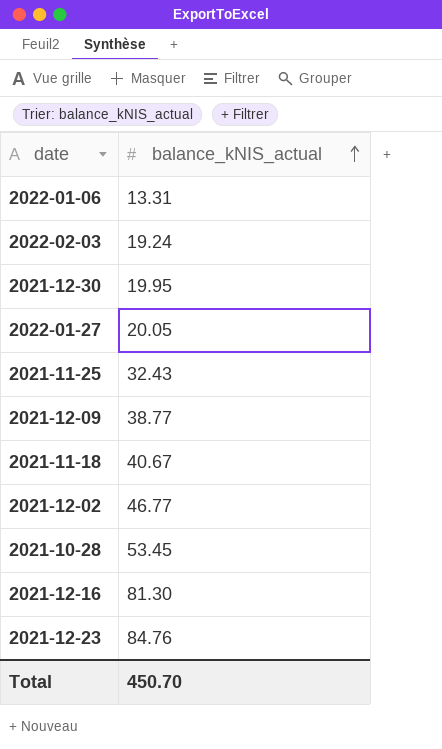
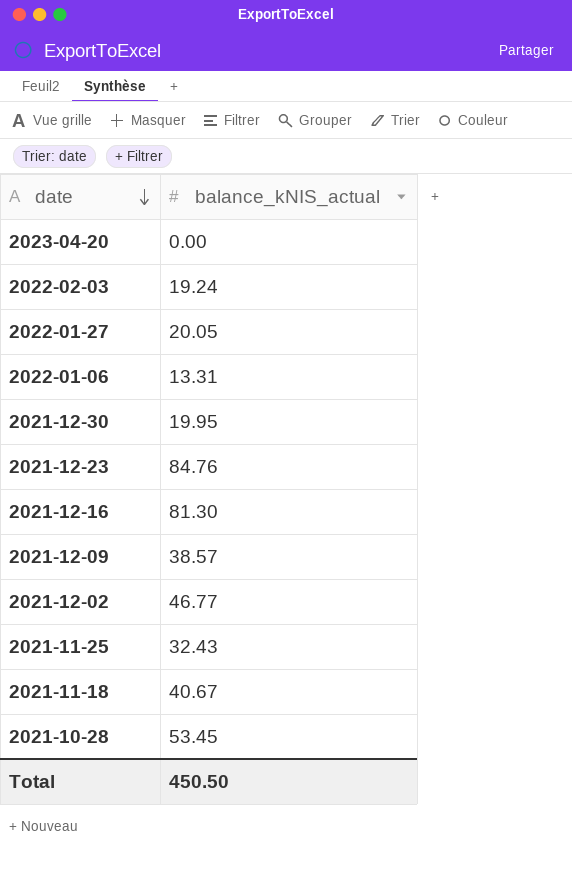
row order: balance_kNIS_actual ascending -> date descending
row 2023-04-20: none -> 0.00
2021-12-09 | balance_kNIS_actual: 38.77 -> 38.57
Total | balance_kNIS_actual: 450.70 -> 450.50

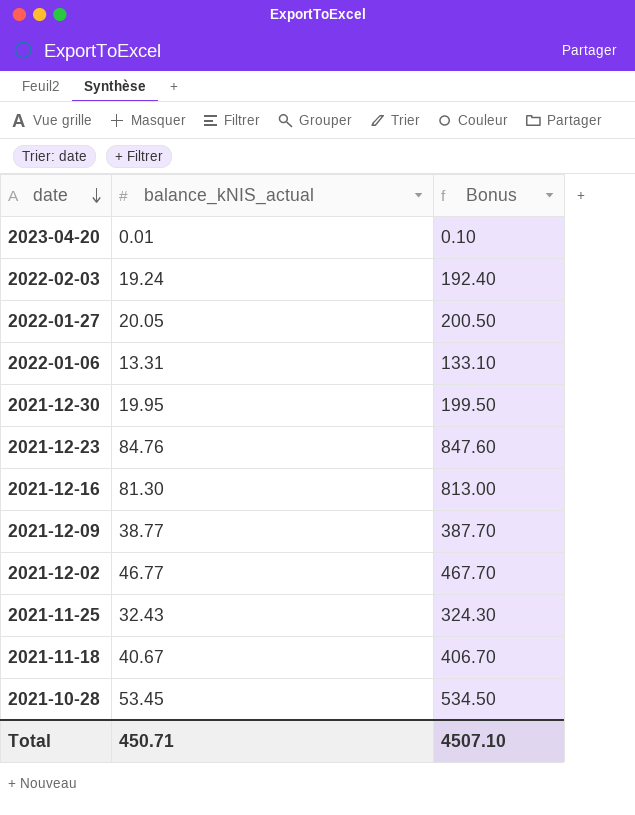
column Bonus | formula: none -> [balance_kNIS_actual] * 10
2023-04-20 | balance_kNIS_actual: 0.00 -> 0.01
2021-12-09 | balance_kNIS_actual: 38.57 -> 38.77
Total | balance_kNIS_actual: 450.50 -> 450.71

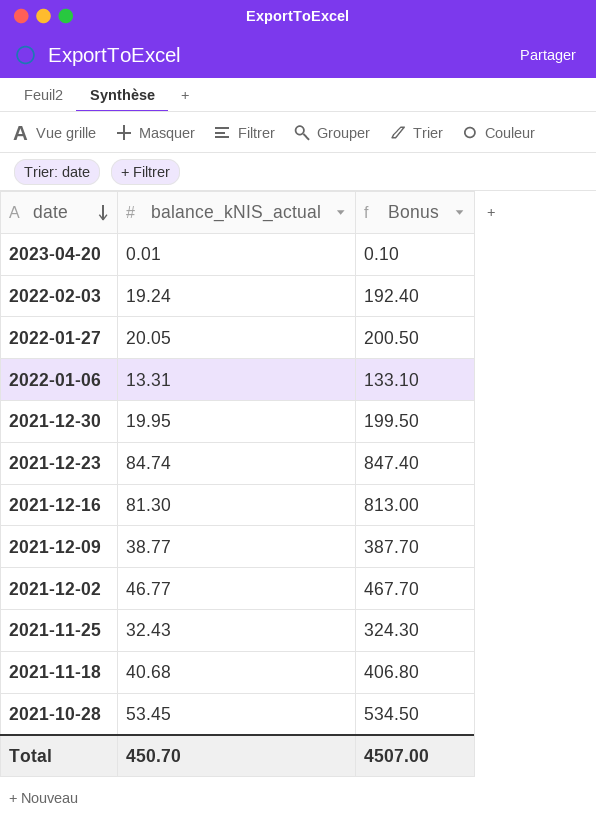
2021-12-23 | balance_kNIS_actual: 84.76 -> 84.74
2021-12-23 | Bonus: 847.60 -> 847.40
2021-11-18 | balance_kNIS_actual: 40.67 -> 40.68
2021-11-18 | Bonus: 406.70 -> 406.80
Total | balance_kNIS_actual: 450.71 -> 450.70
Total | Bonus: 4507.10 -> 4507.00

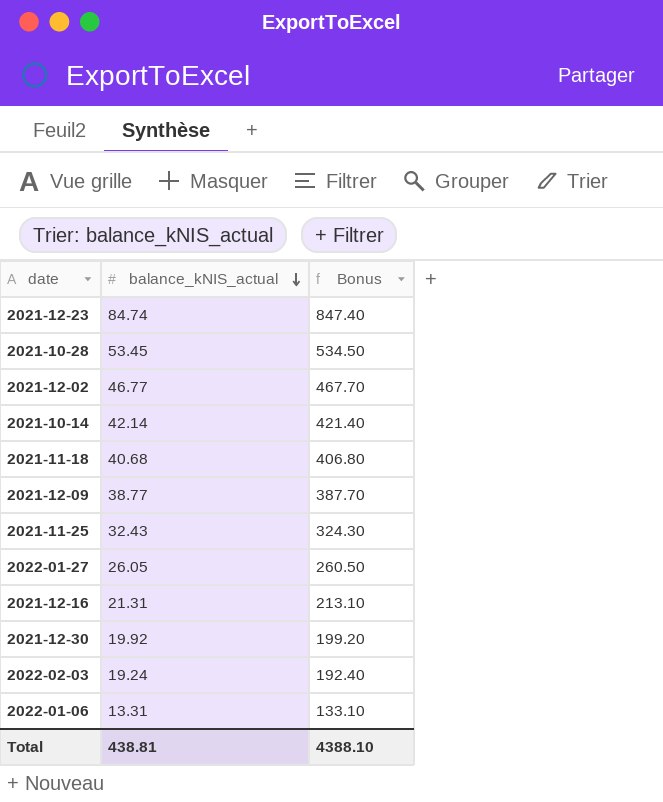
row order: date descending -> balance_kNIS_actual descending
row 2023-04-20: 0.01 | 0.10 -> none
row 2021-10-14: none -> 42.14 | 421.40
2022-01-27 | balance_kNIS_actual: 20.05 -> 26.05
2022-01-27 | Bonus: 200.50 -> 260.50
2021-12-16 | balance_kNIS_actual: 81.30 -> 21.31
2021-12-16 | Bonus: 813.00 -> 213.10
2021-12-30 | balance_kNIS_actual: 19.95 -> 19.92
2021-12-30 | Bonus: 199.50 -> 199.20
Total | balance_kNIS_actual: 450.70 -> 438.81
Total | Bonus: 4507.00 -> 4388.10

